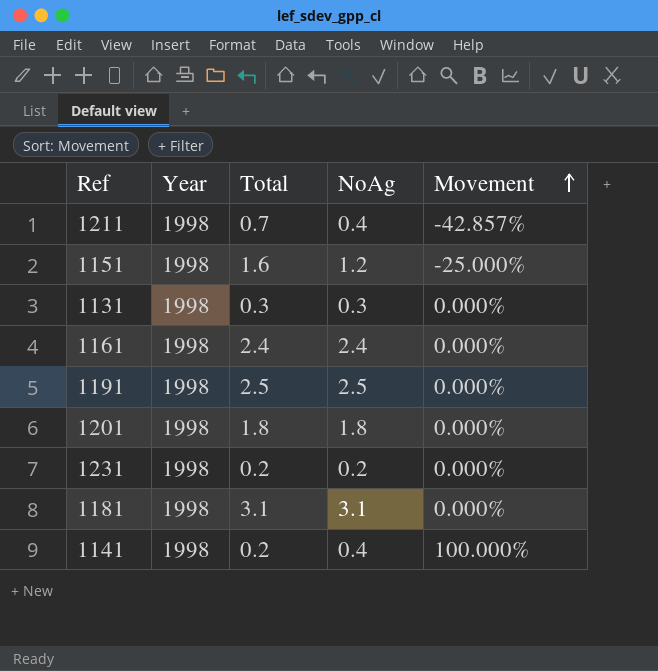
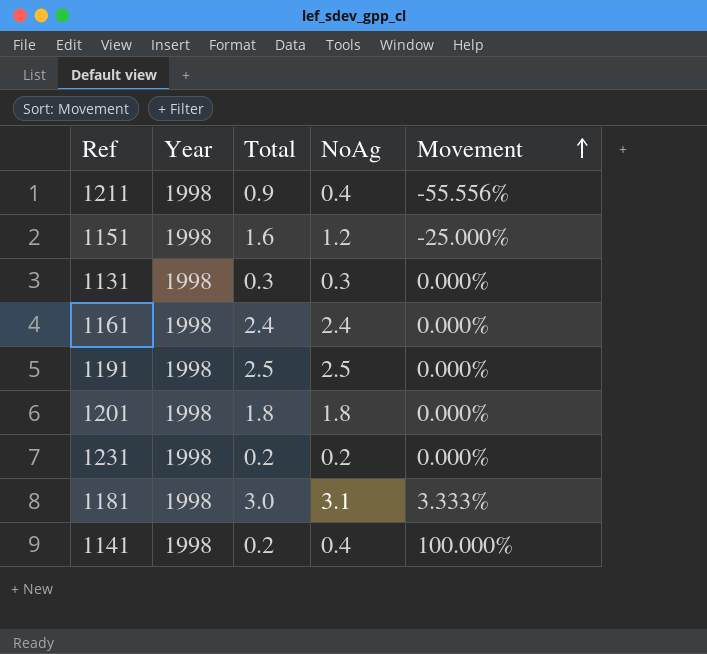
1211 | Total: 0.7 -> 0.9
1211 | Movement: -42.857% -> -55.556%
1181 | Total: 3.1 -> 3.0
1181 | Movement: 0.000% -> 3.333%

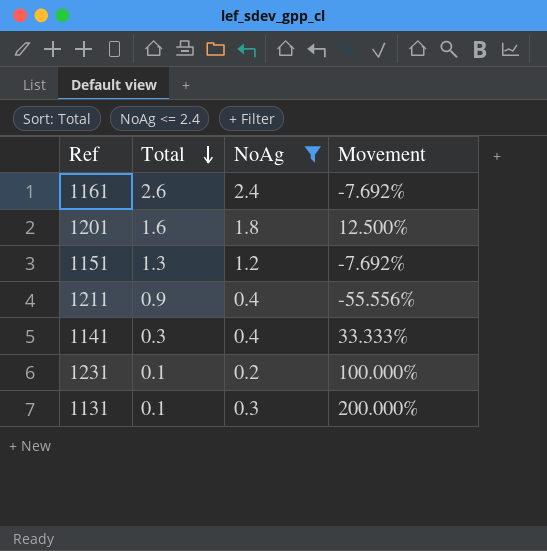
filter: none -> NoAg <= 2.4
row order: Movement ascending -> Total descending
column Year | position: 2 -> none
1161 | Total: 2.4 -> 2.6
1161 | Movement: 0.000% -> -7.692%
1201 | Total: 1.8 -> 1.6
1201 | Movement: 0.000% -> 12.500%
1151 | Total: 1.6 -> 1.3
1151 | Movement: -25.000% -> -7.692%
1141 | Total: 0.2 -> 0.3
1141 | Movement: 100.000% -> 33.333%
1231 | Total: 0.2 -> 0.1
1231 | Movement: 0.000% -> 100.000%
1131 | Total: 0.3 -> 0.1
1131 | Movement: 0.000% -> 200.000%

